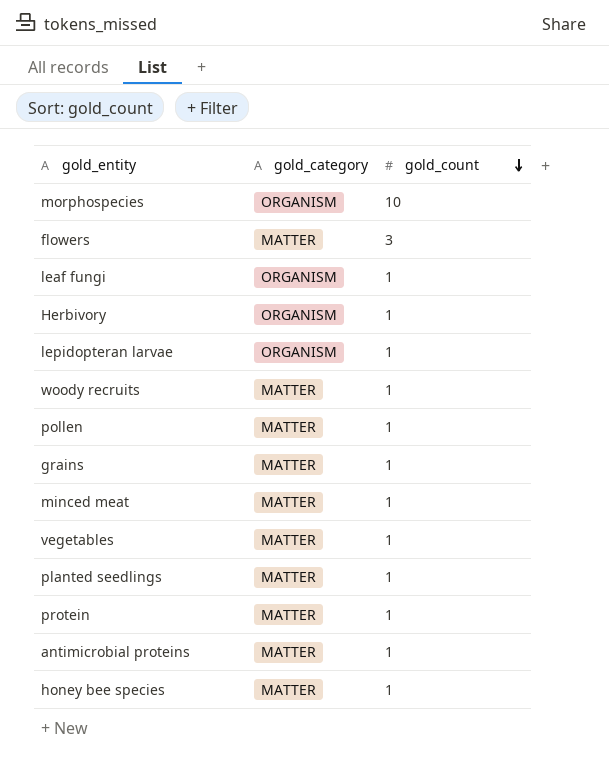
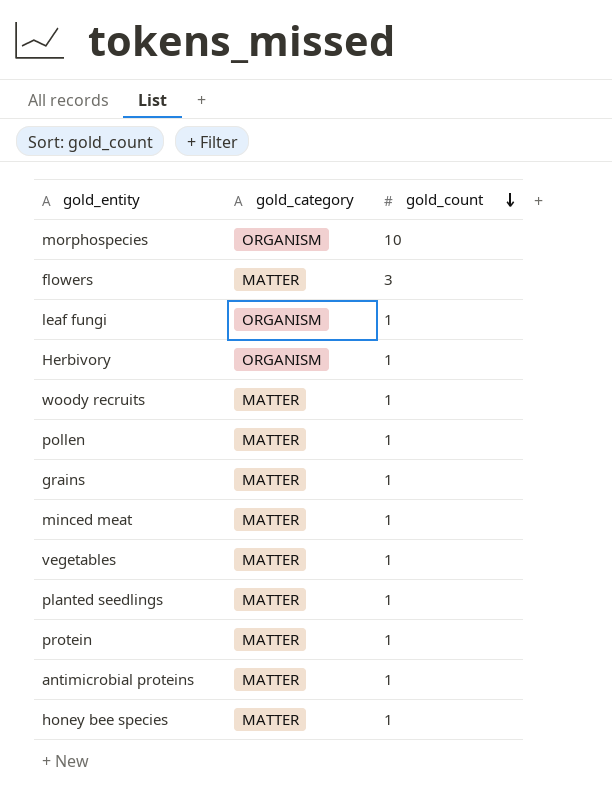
row lepidopteran larvae: ORGANISM | 1 -> none

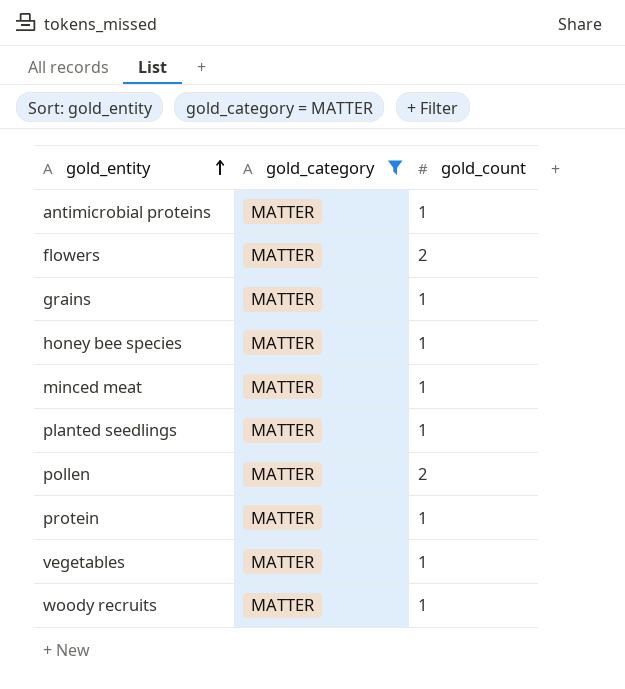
filter: none -> gold_category = MATTER
row order: gold_count descending -> gold_entity ascending
flowers | gold_count: 3 -> 2
pollen | gold_count: 1 -> 2

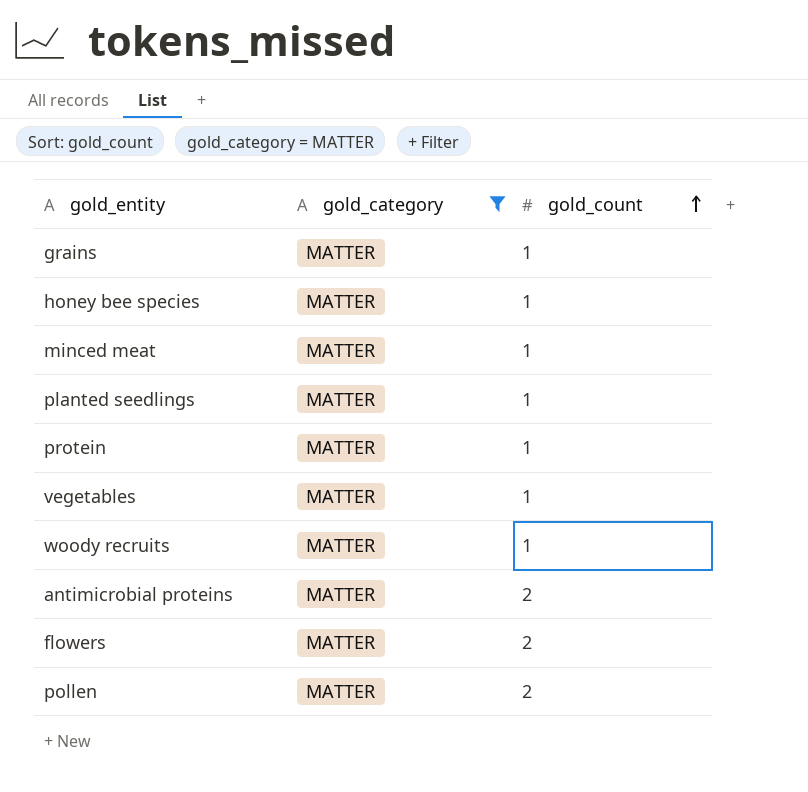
row order: gold_entity ascending -> gold_count ascending
antimicrobial proteins | gold_count: 1 -> 2

